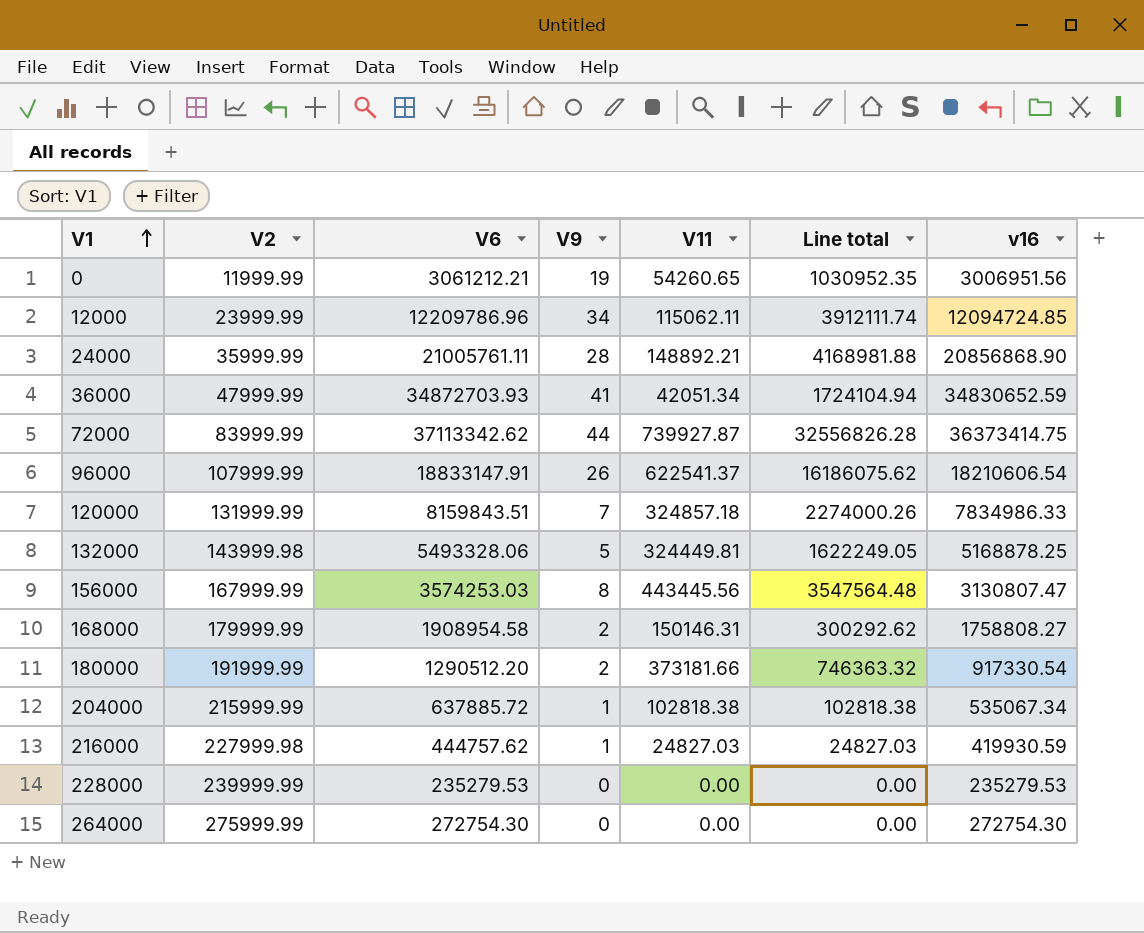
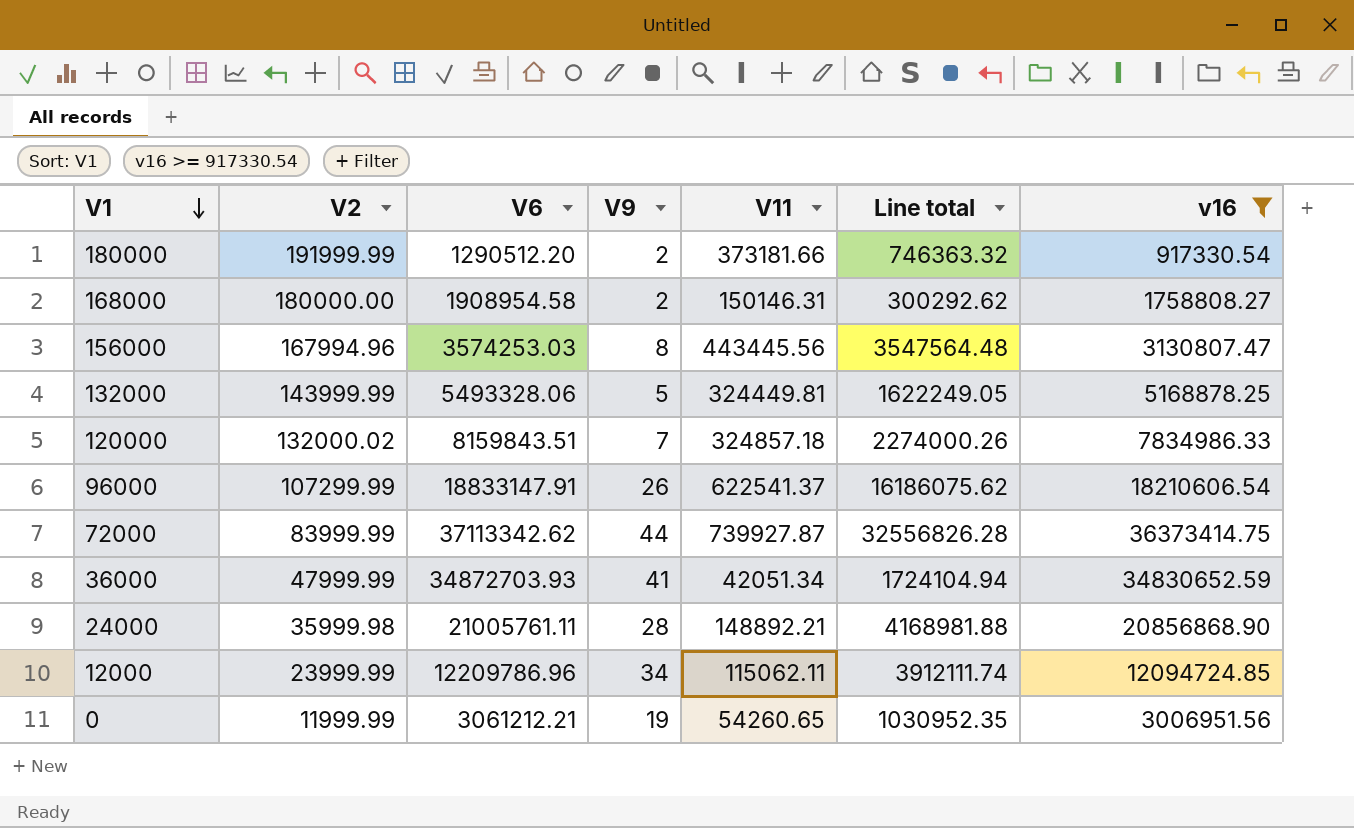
filter: none -> v16 >= 917330.54
row order: V1 ascending -> V1 descending
168000 | V2: 179999.99 -> 180000.00
156000 | V2: 167999.99 -> 167994.96
132000 | V2: 143999.98 -> 143999.99
120000 | V2: 131999.99 -> 132000.02
96000 | V2: 107999.99 -> 107299.99
24000 | V2: 35999.99 -> 35999.98

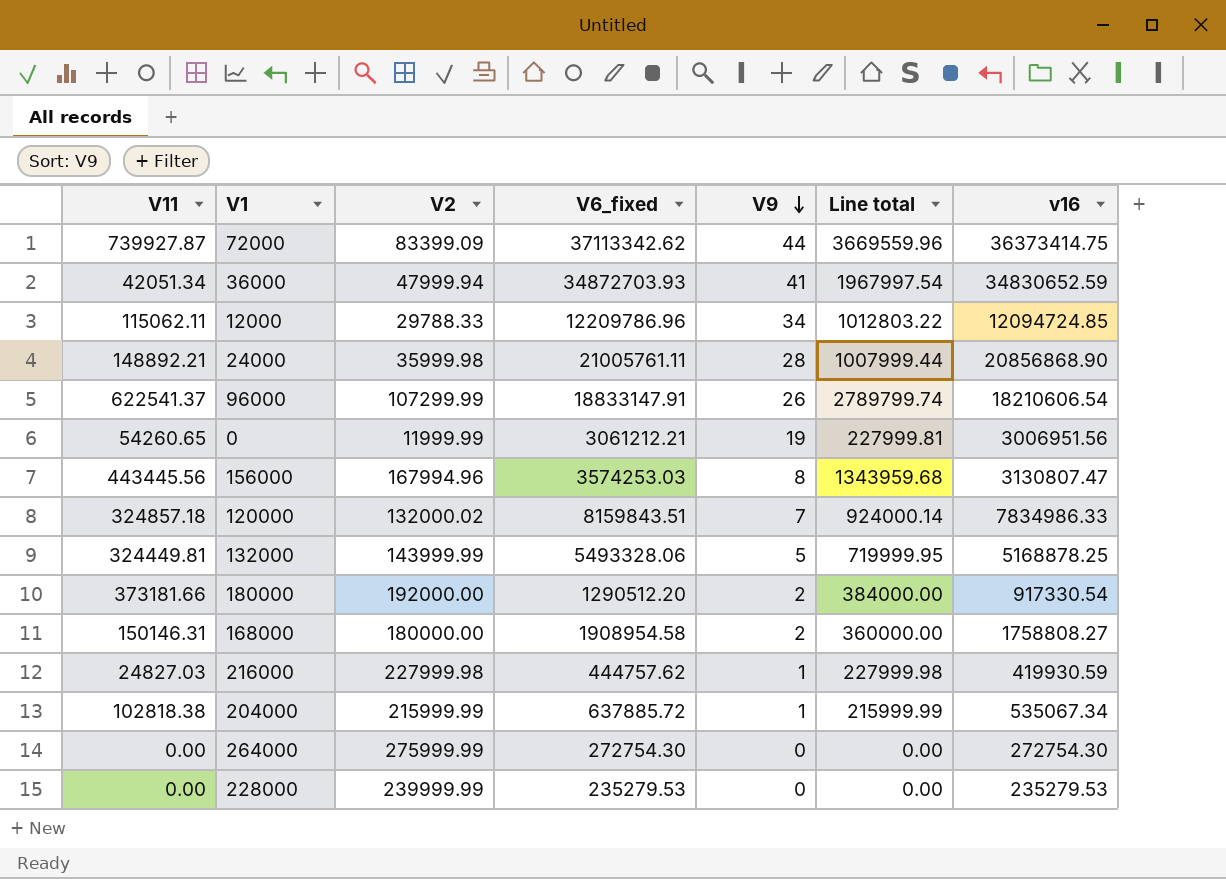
filter: v16 >= 917330.54 -> none
row order: V1 descending -> V9 descending
column V11 | position: 5 -> 1
column name: V6 -> V6_fixed
column Line total | formula: [V9] * [V11] -> [V2] * [V9]
72000 | V2: 83999.99 -> 83399.09
36000 | V2: 47999.99 -> 47999.94
12000 | V2: 23999.99 -> 29788.33
180000 | V2: 191999.99 -> 192000.00

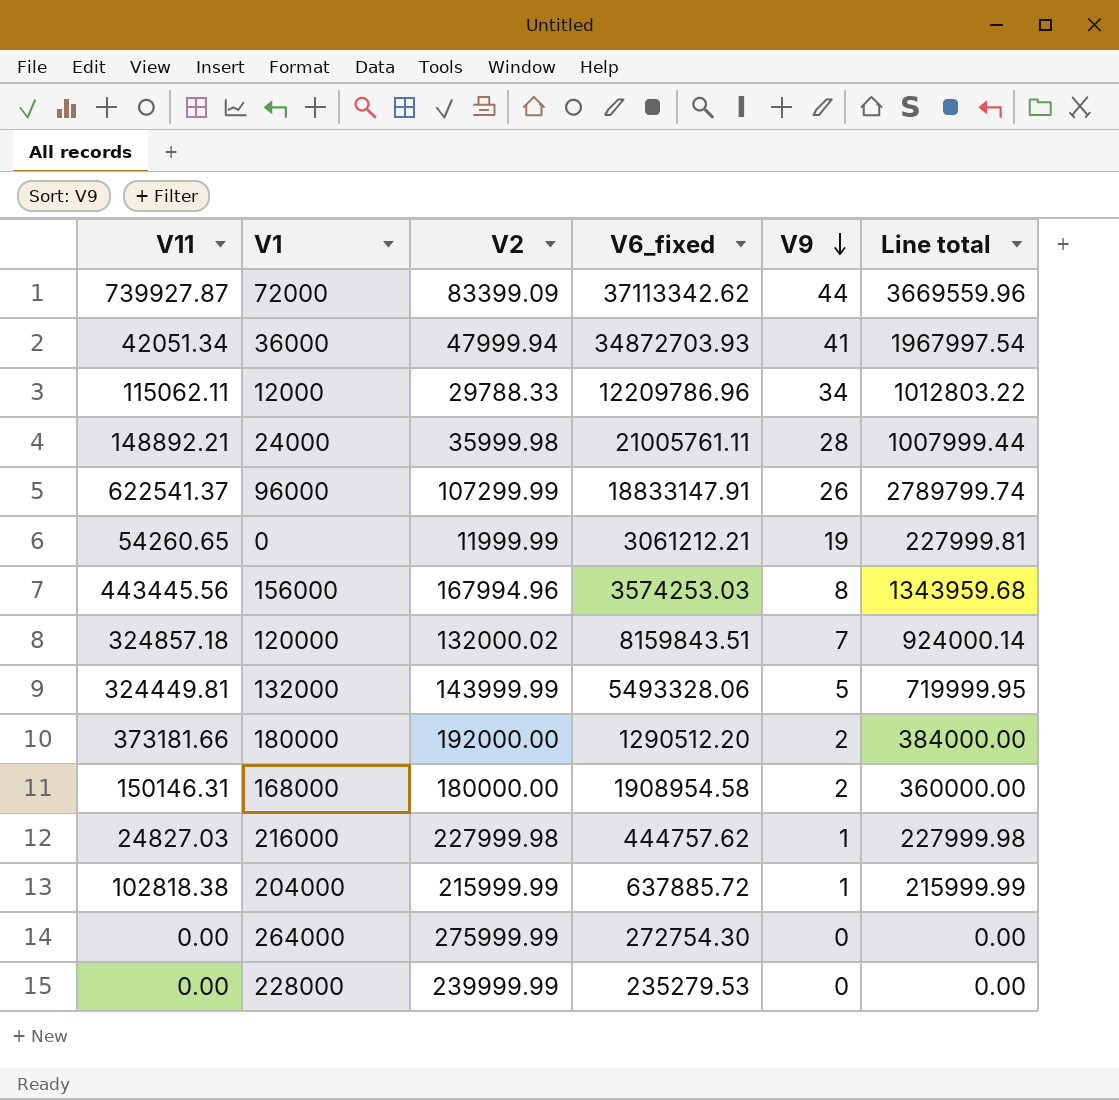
column v16 | formula: [V6_fixed] - [V11] -> none

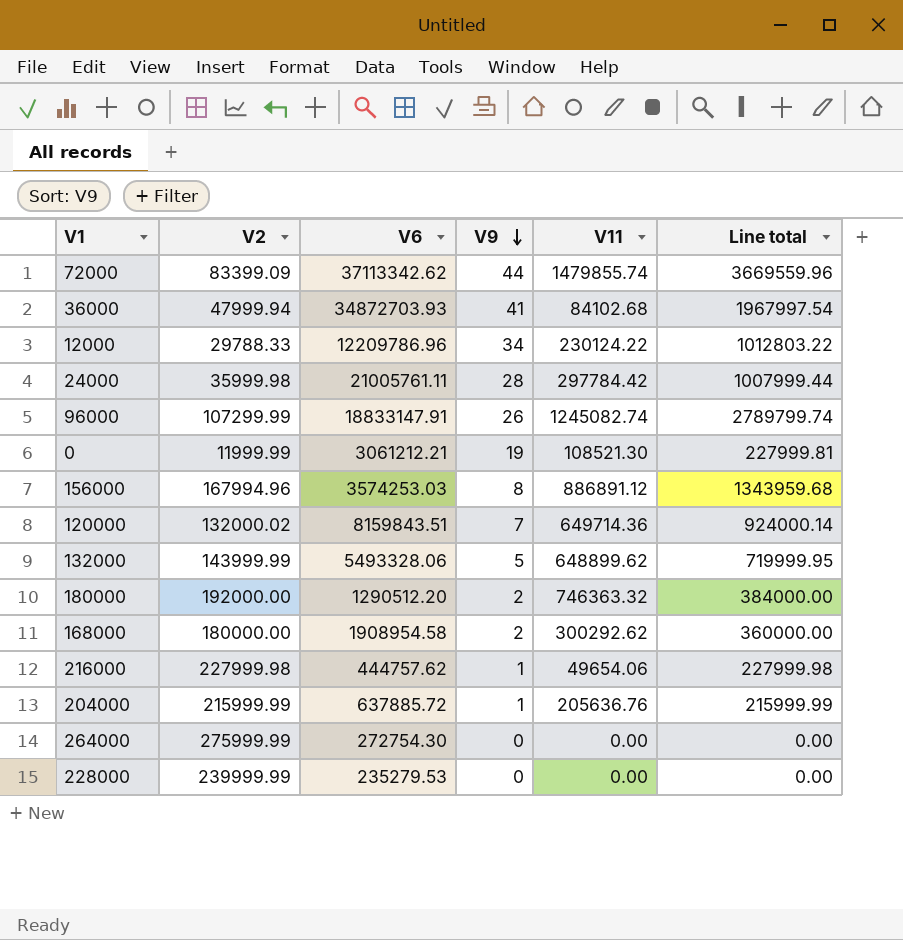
column name: V6_fixed -> V6
column V11 | position: 1 -> 5
72000 | V11: 739927.87 -> 1479855.74
36000 | V11: 42051.34 -> 84102.68
12000 | V11: 115062.11 -> 230124.22
24000 | V11: 148892.21 -> 297784.42
96000 | V11: 622541.37 -> 1245082.74
0 | V11: 54260.65 -> 108521.30
156000 | V11: 443445.56 -> 886891.12
120000 | V11: 324857.18 -> 649714.36
132000 | V11: 324449.81 -> 648899.62
180000 | V11: 373181.66 -> 746363.32
168000 | V11: 150146.31 -> 300292.62
216000 | V11: 24827.03 -> 49654.06
204000 | V11: 102818.38 -> 205636.76

